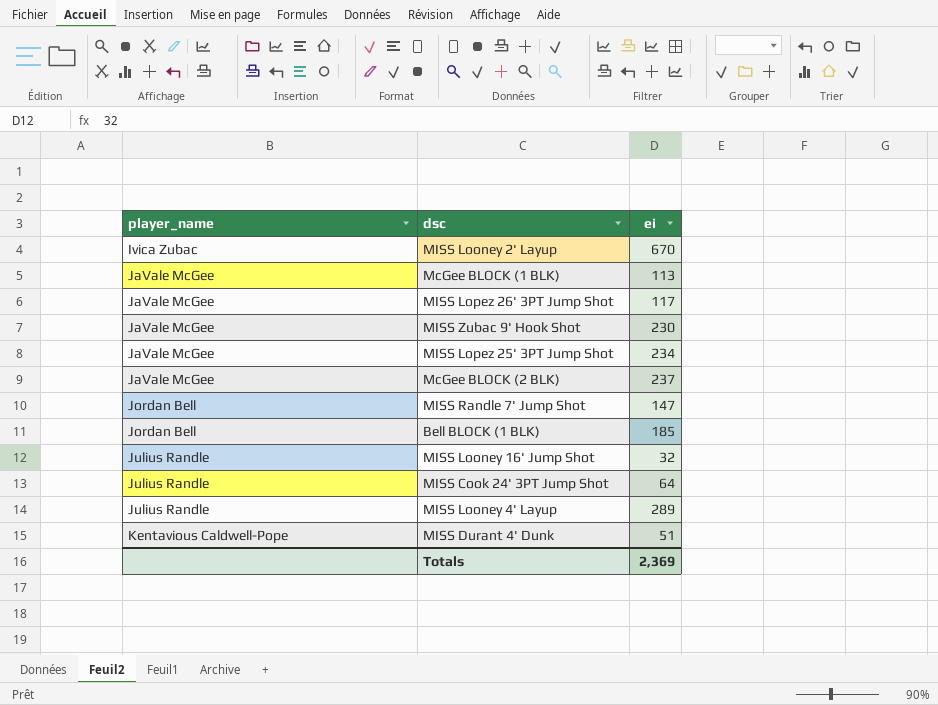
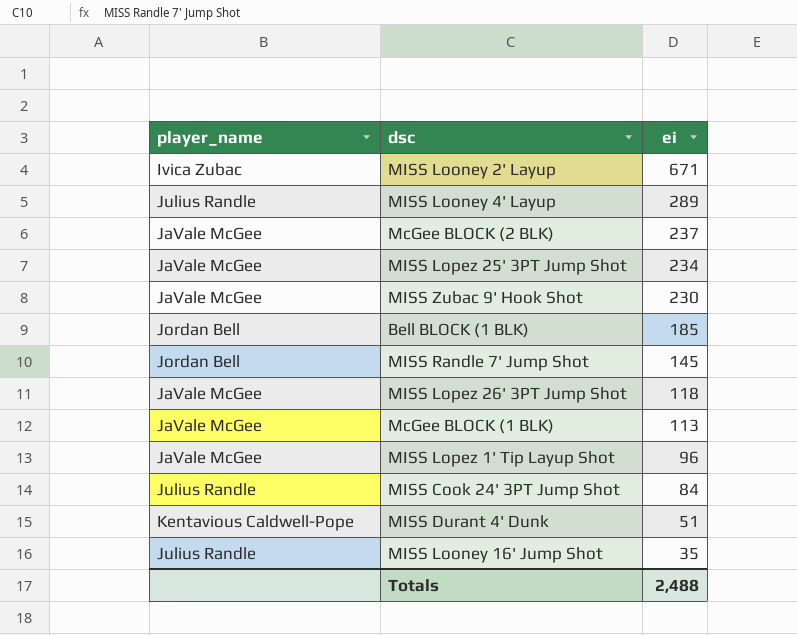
row order: player_name ascending -> ei descending
MISS Looney 2' Layup | ei: 670 -> 671
MISS Randle 7' Jump Shot | ei: 147 -> 145
MISS Lopez 26' 3PT Jump Shot | ei: 117 -> 118
row MISS Lopez 1' Tip Layup Shot: none -> JaVale McGee | 96
MISS Cook 24' 3PT Jump Shot | ei: 64 -> 84
MISS Looney 16' Jump Shot | ei: 32 -> 35
Totals | ei: 2,369 -> 2,488

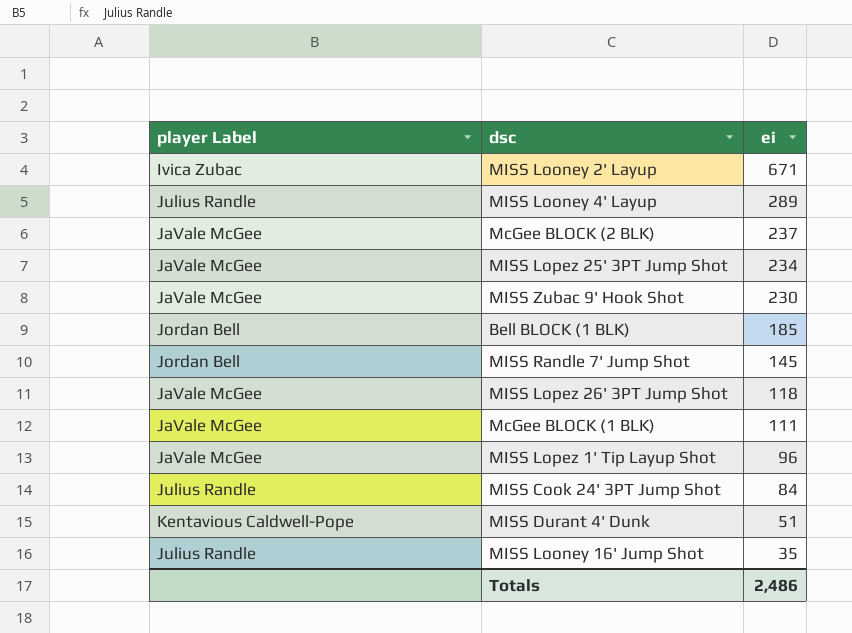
column name: player_name -> player Label
McGee BLOCK (1 BLK) | ei: 113 -> 111
Totals | ei: 2,488 -> 2,486

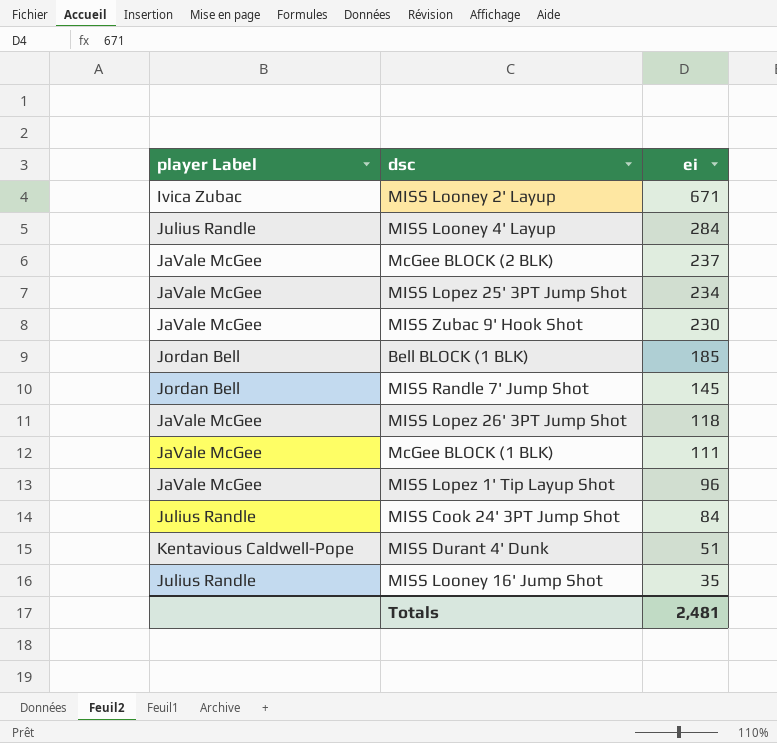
MISS Looney 4' Layup | ei: 289 -> 284
Totals | ei: 2,486 -> 2,481

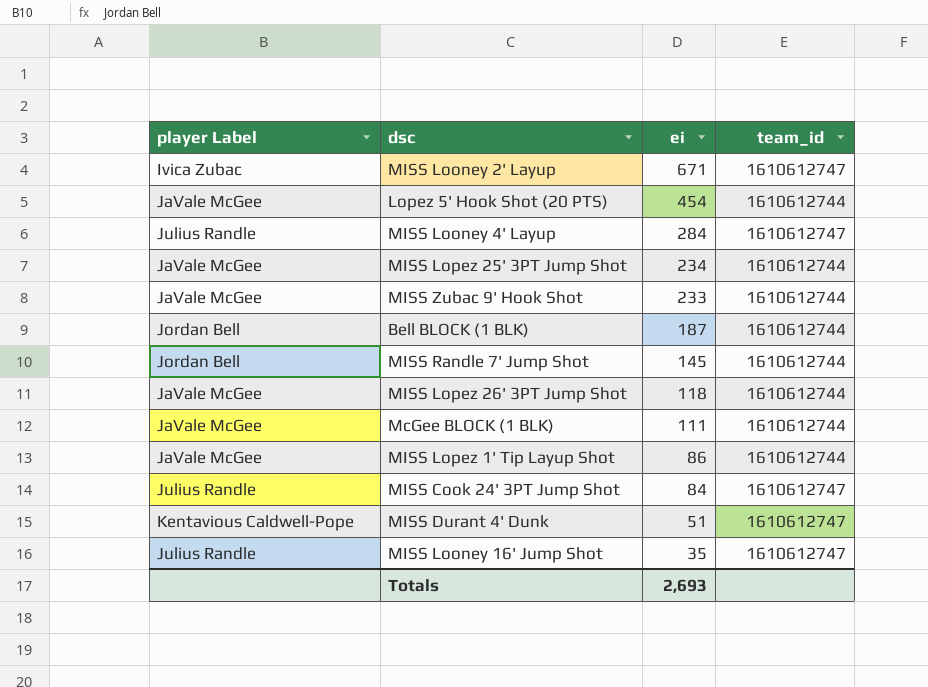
column team_id | position: none -> 4
row McGee BLOCK (2 BLK): JaVale McGee | 237 -> none
row Lopez 5' Hook Shot (20 PTS): none -> JaVale McGee | 454 | 1610612744
MISS Zubac 9' Hook Shot | ei: 230 -> 233
Bell BLOCK (1 BLK) | ei: 185 -> 187
MISS Lopez 1' Tip Layup Shot | ei: 96 -> 86
Totals | ei: 2,481 -> 2,693

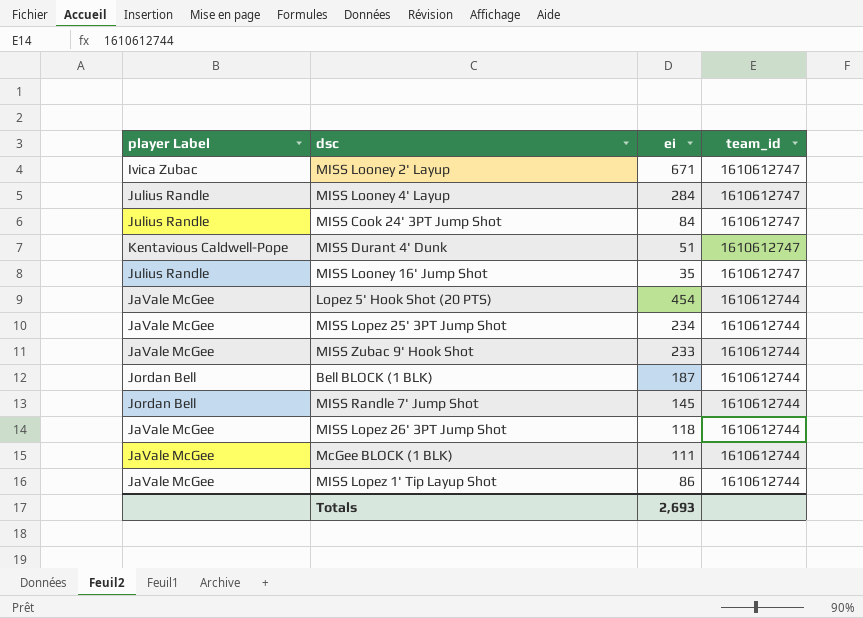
row order: ei descending -> team_id descending

